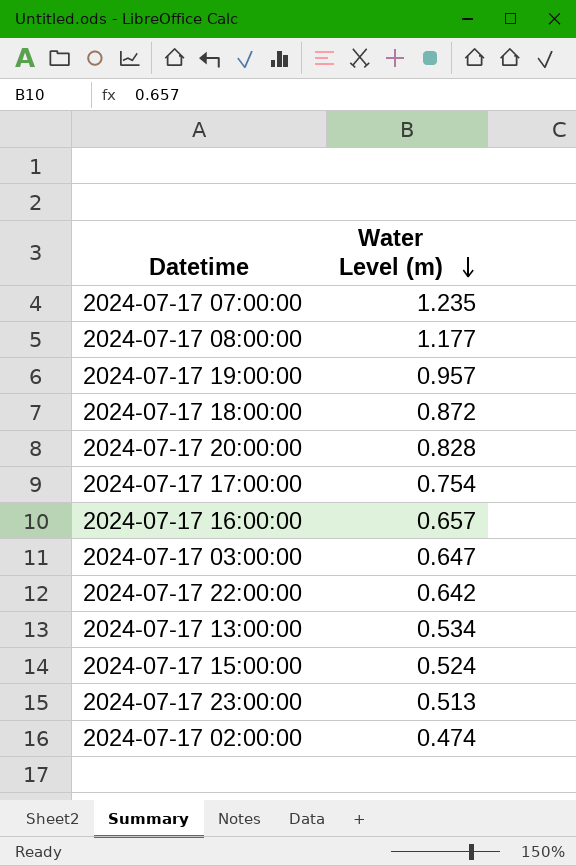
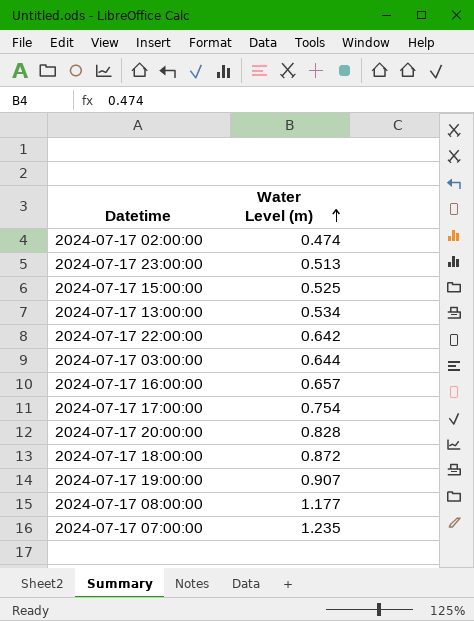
row order: Water Level (m) descending -> Water Level (m) ascending
2024-07-17 15:00:00 | Water Level (m): 0.524 -> 0.525
2024-07-17 03:00:00 | Water Level (m): 0.647 -> 0.644
2024-07-17 19:00:00 | Water Level (m): 0.957 -> 0.907

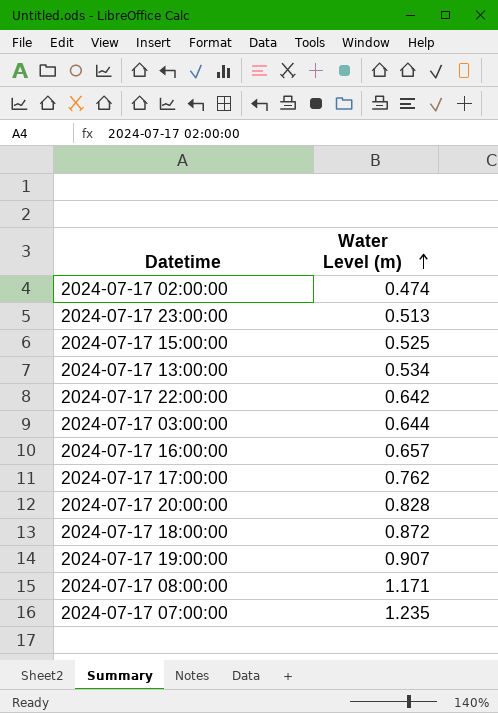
2024-07-17 17:00:00 | Water Level (m): 0.754 -> 0.762
2024-07-17 08:00:00 | Water Level (m): 1.177 -> 1.171

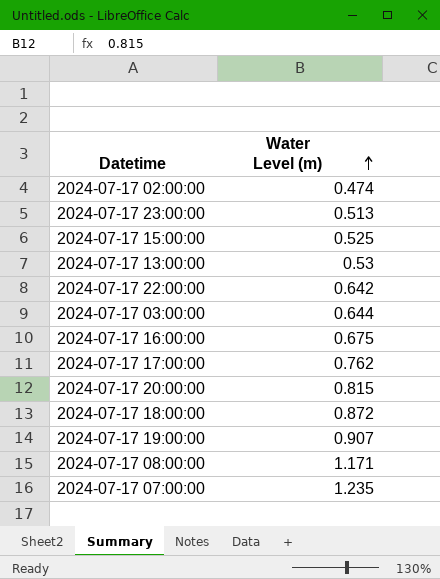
2024-07-17 13:00:00 | Water Level (m): 0.534 -> 0.53
2024-07-17 16:00:00 | Water Level (m): 0.657 -> 0.675
2024-07-17 20:00:00 | Water Level (m): 0.828 -> 0.815

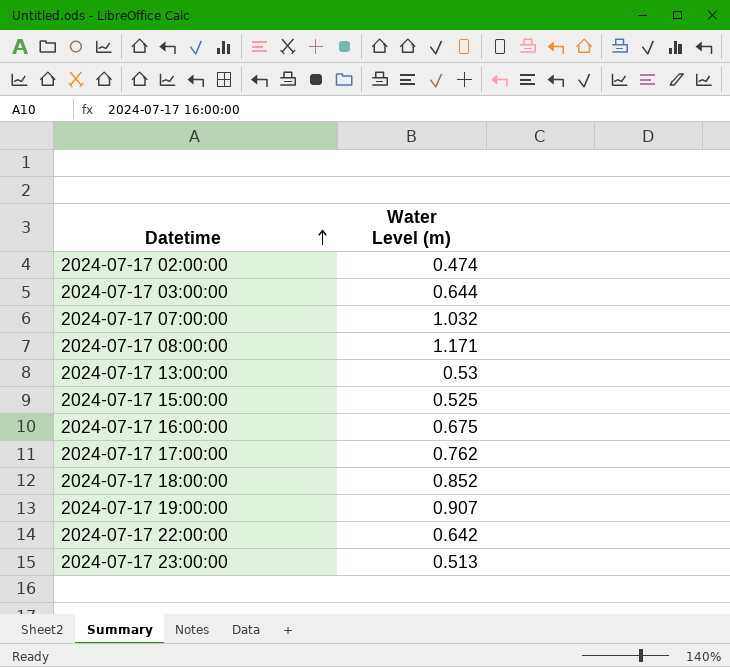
row order: Water Level (m) ascending -> Datetime ascending
row 2024-07-17 20:00:00: 0.815 -> none
2024-07-17 07:00:00 | Water Level (m): 1.235 -> 1.032
2024-07-17 18:00:00 | Water Level (m): 0.872 -> 0.852

